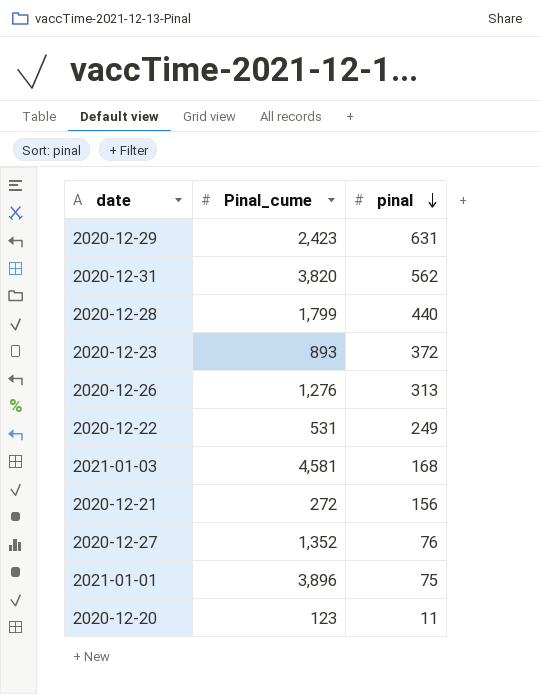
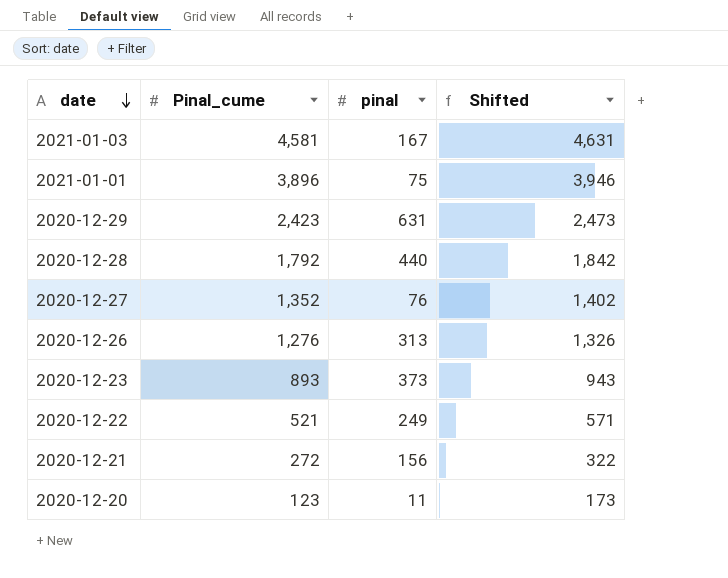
row order: pinal descending -> date descending
column Shifted | formula: none -> [Pinal_cume] + 50
row 2020-12-31: 3,820 | 562 -> none
2021-01-03 | pinal: 168 -> 167
2020-12-28 | Pinal_cume: 1,799 -> 1,792
2020-12-23 | pinal: 372 -> 373
2020-12-22 | Pinal_cume: 531 -> 521

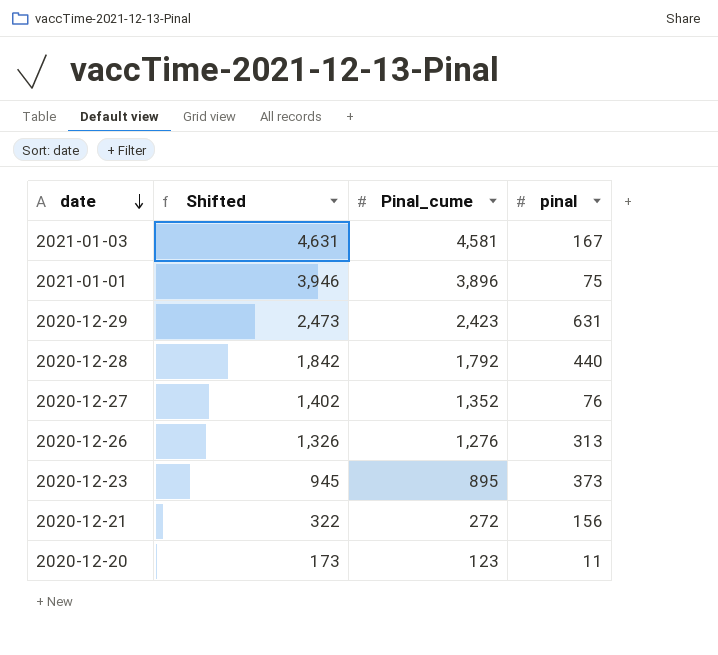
column Shifted | position: 4 -> 2
row 2020-12-22: 521 | 249 | 571 -> none
2020-12-23 | Shifted: 943 -> 945
2020-12-23 | Pinal_cume: 893 -> 895

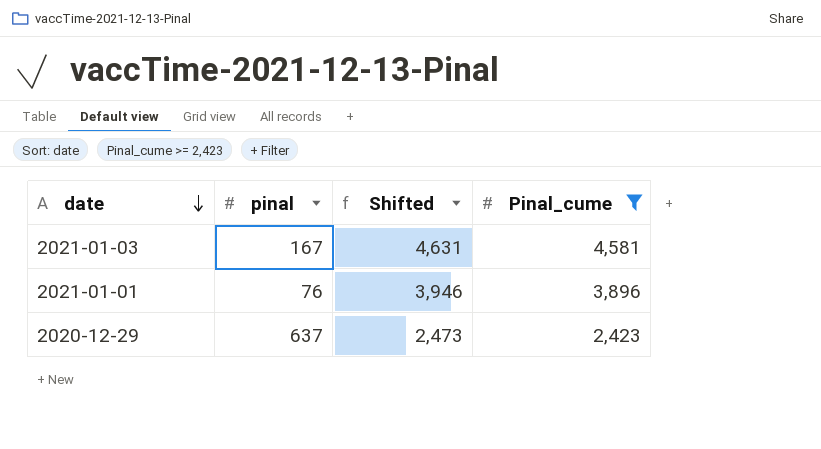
filter: none -> Pinal_cume >= 2,423
column pinal | position: 4 -> 2
2021-01-01 | pinal: 75 -> 76
2020-12-29 | pinal: 631 -> 637

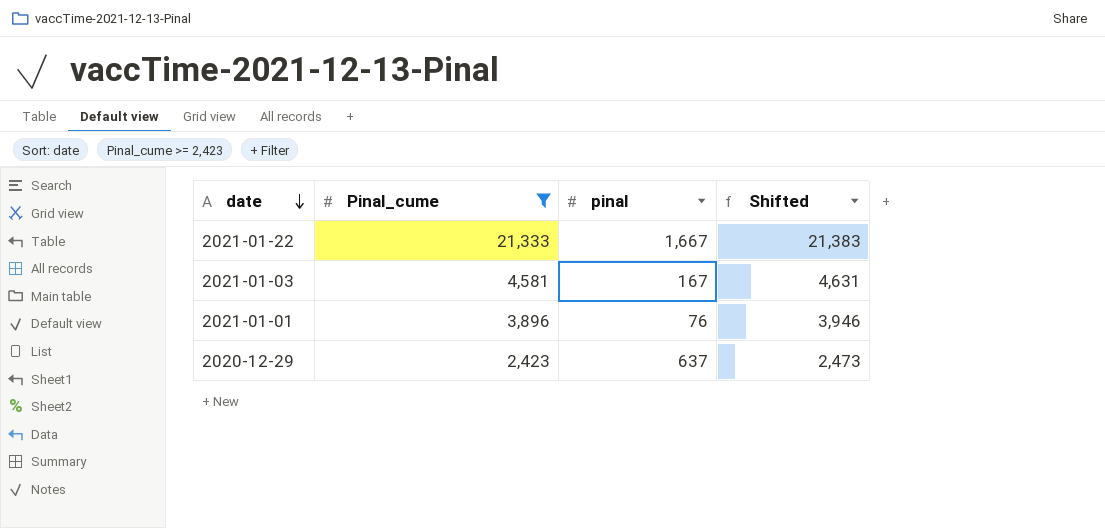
column Pinal_cume | position: 4 -> 2
row 2021-01-22: none -> 21,333 | 1,667 | 21,383

